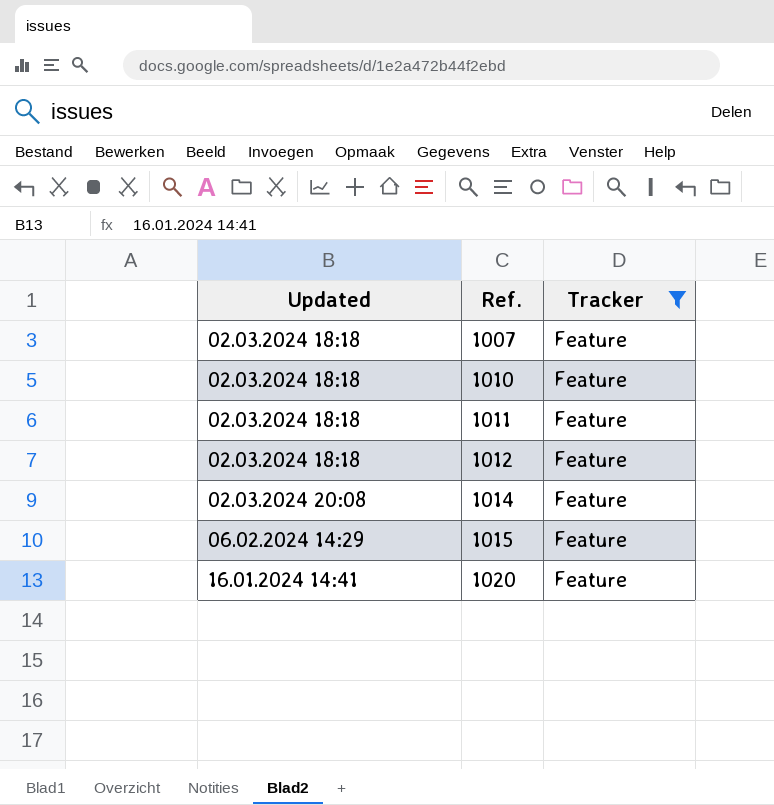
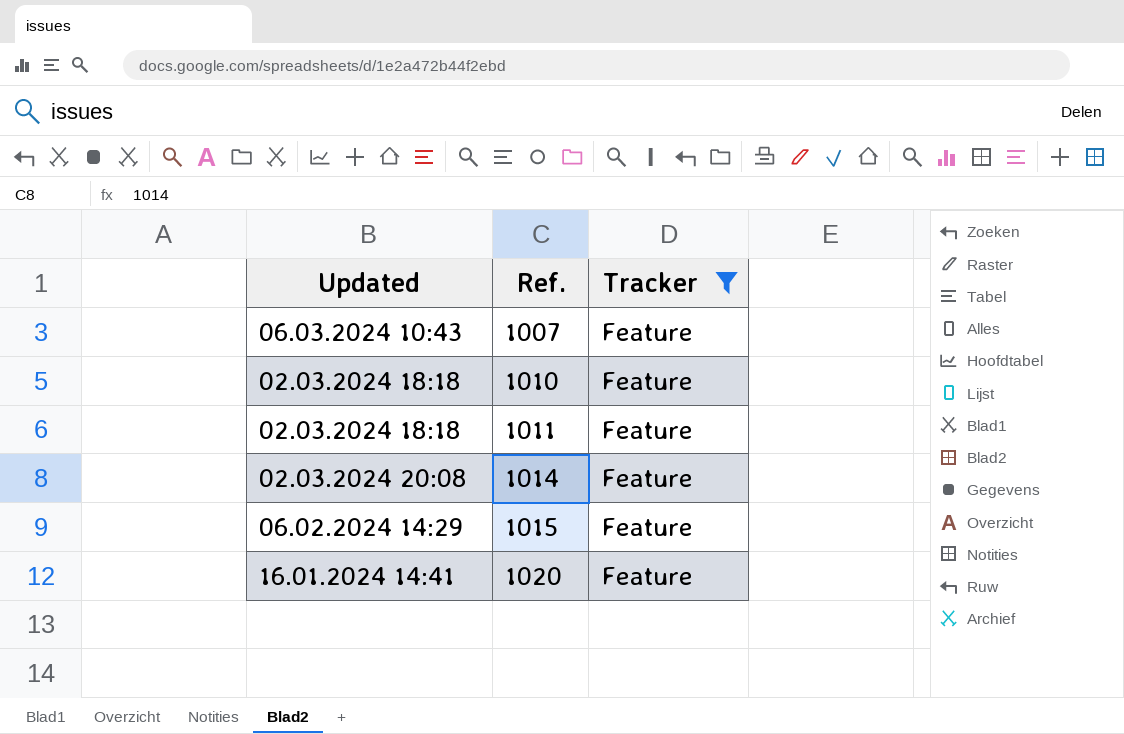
row 1012: 02.03.2024 18:18 | Feature -> none
1007 | Updated: 02.03.2024 18:18 -> 06.03.2024 10:43

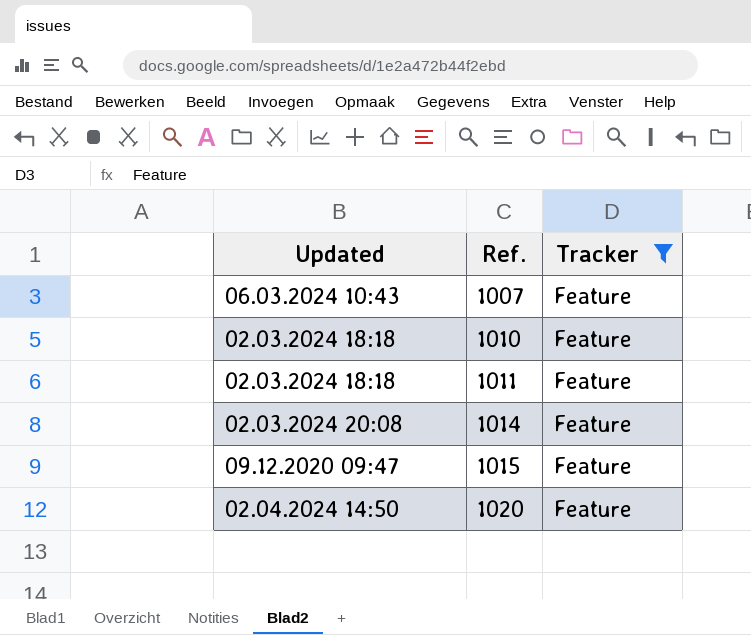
1015 | Updated: 06.02.2024 14:29 -> 09.12.2020 09:47
1020 | Updated: 16.01.2024 14:41 -> 02.04.2024 14:50

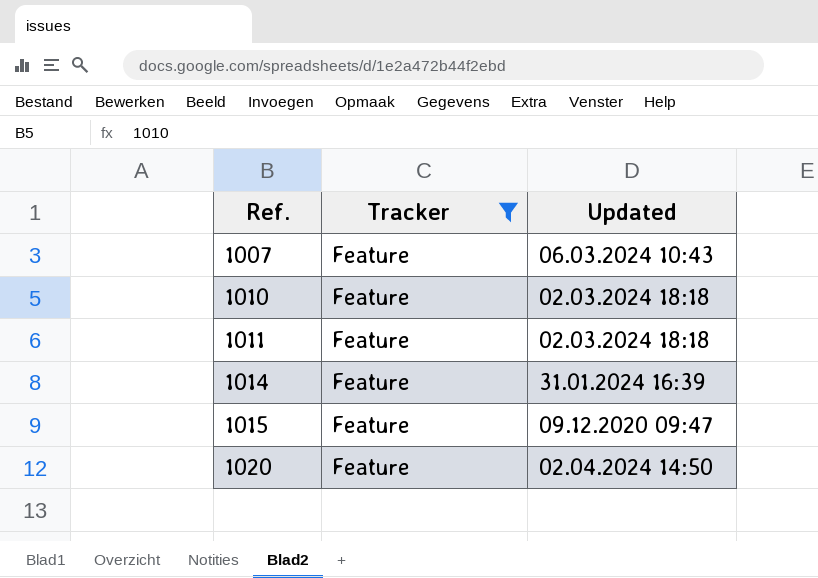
column Updated | position: 1 -> 3
1014 | Updated: 02.03.2024 20:08 -> 31.01.2024 16:39

